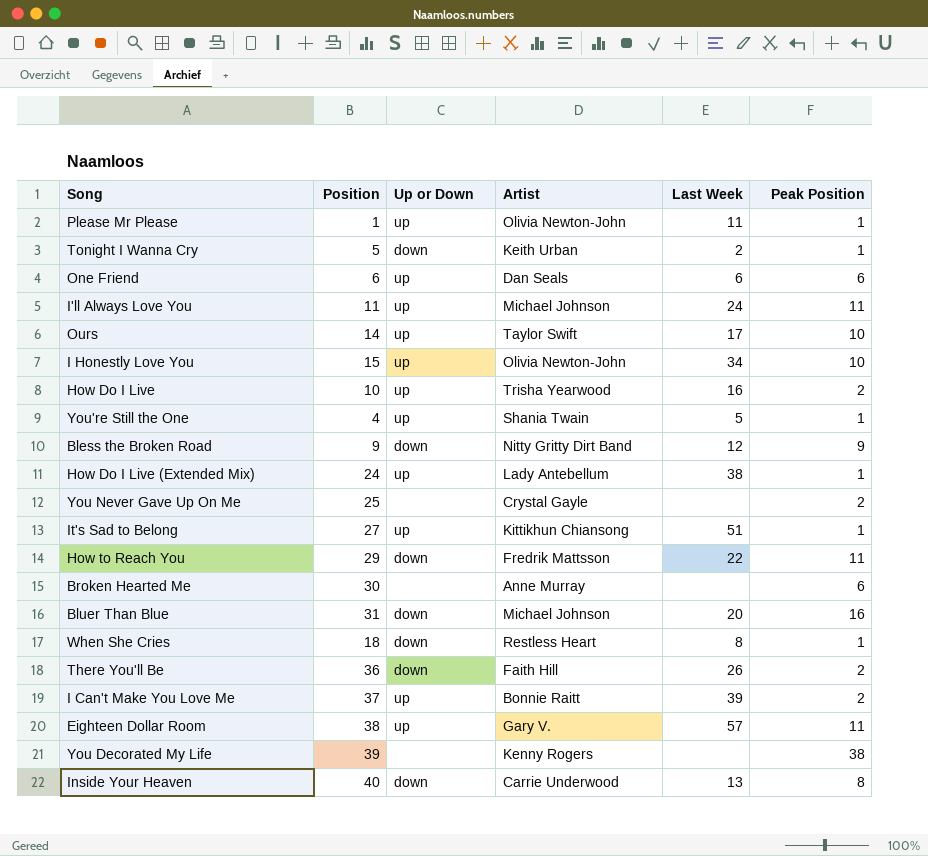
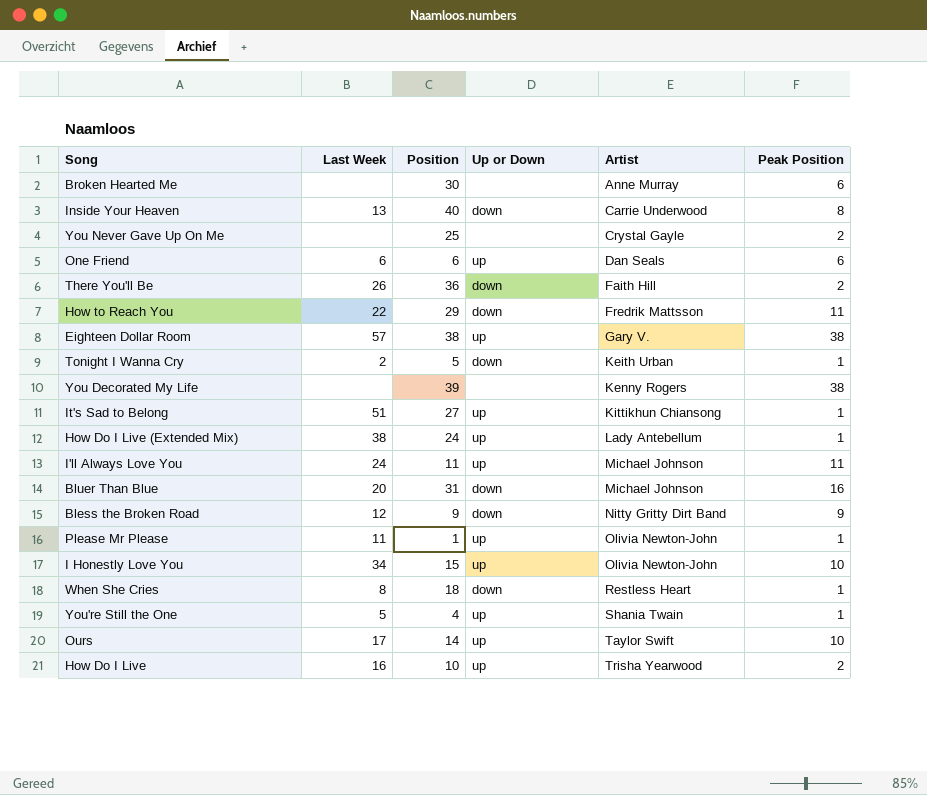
row order: none -> Artist ascending
column Last Week | position: 5 -> 2
row I Can't Make You Love Me: 37 | up | Bonnie Raitt | 39 | 2 -> none
Eighteen Dollar Room | Peak Position: 11 -> 38

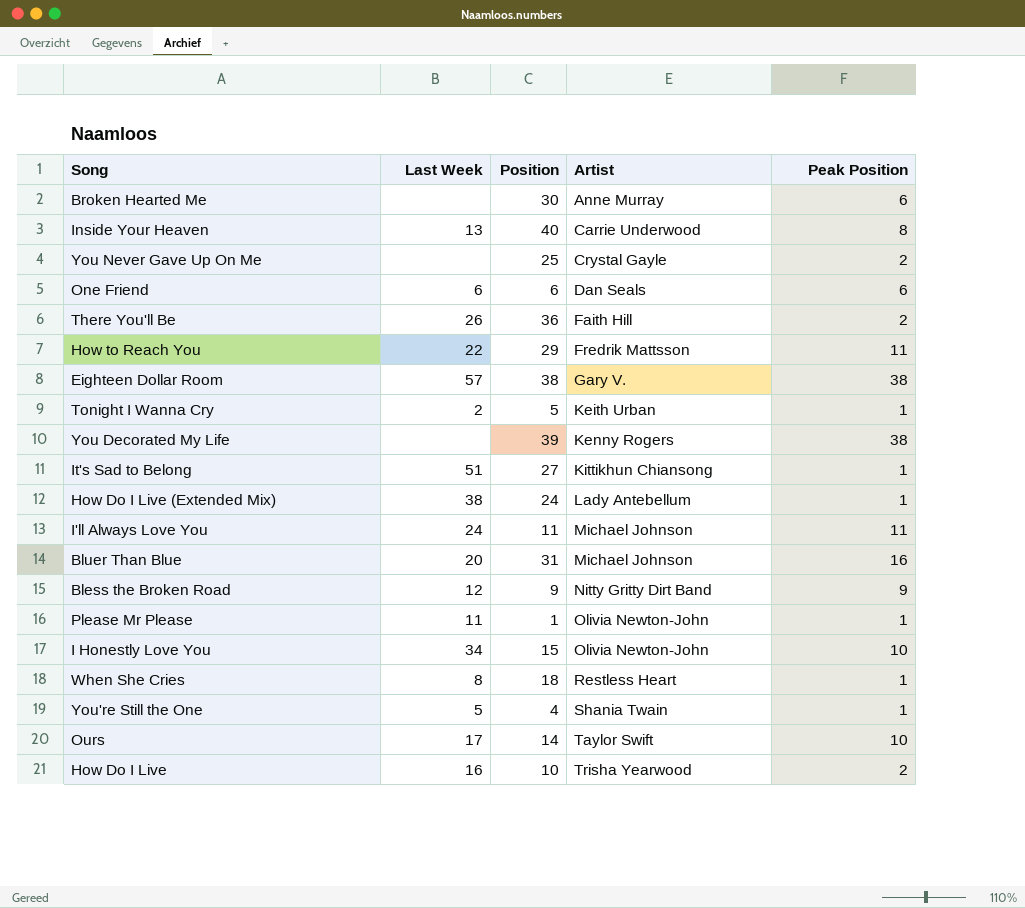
column Up or Down | position: 4 -> none

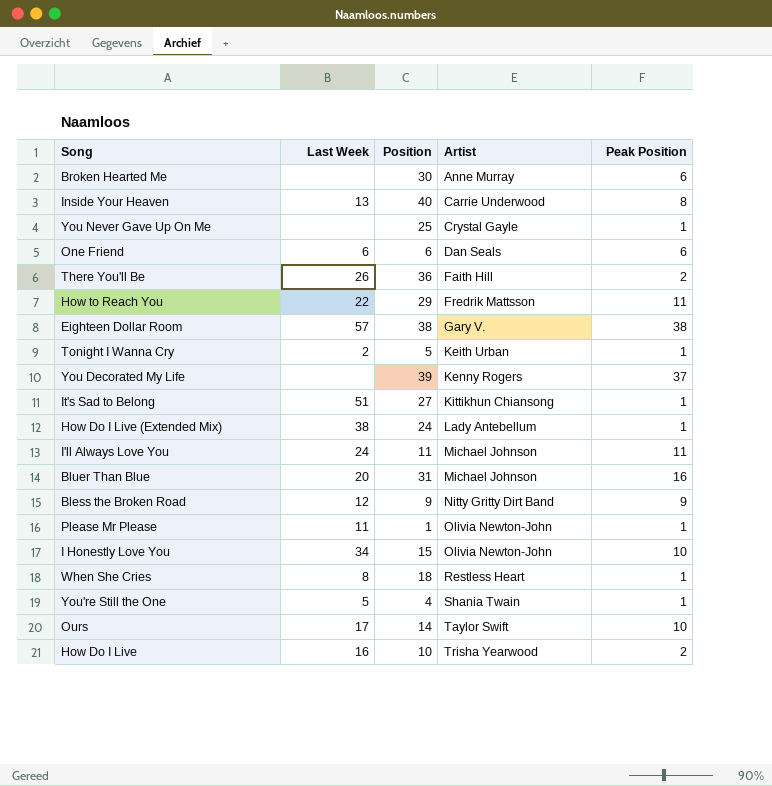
You Never Gave Up On Me | Peak Position: 2 -> 1
You Decorated My Life | Peak Position: 38 -> 37

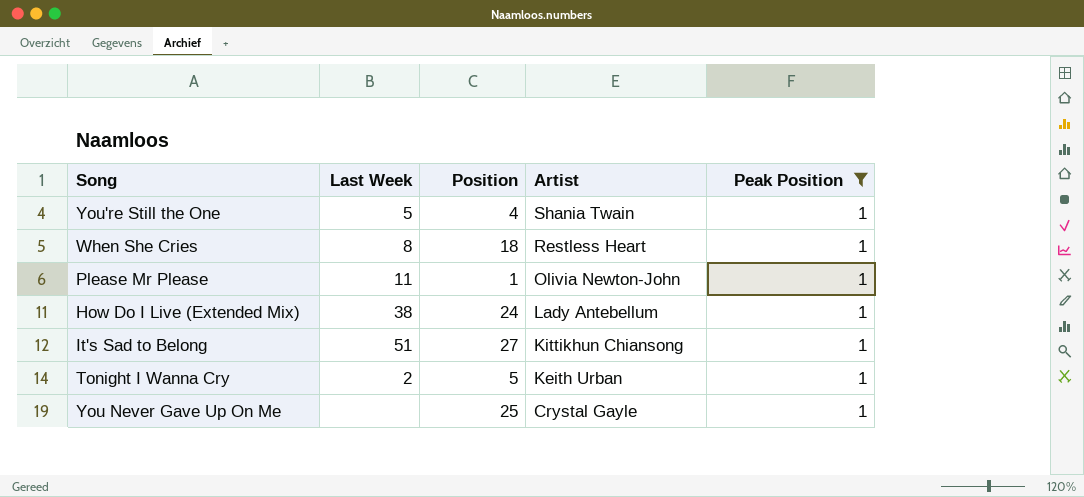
filter: none -> Peak Position = 1
row order: Artist ascending -> Artist descending

